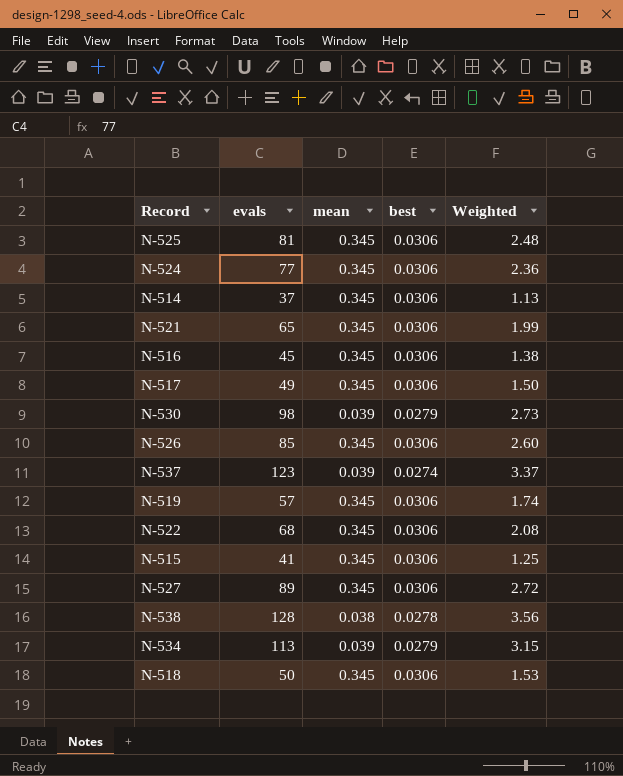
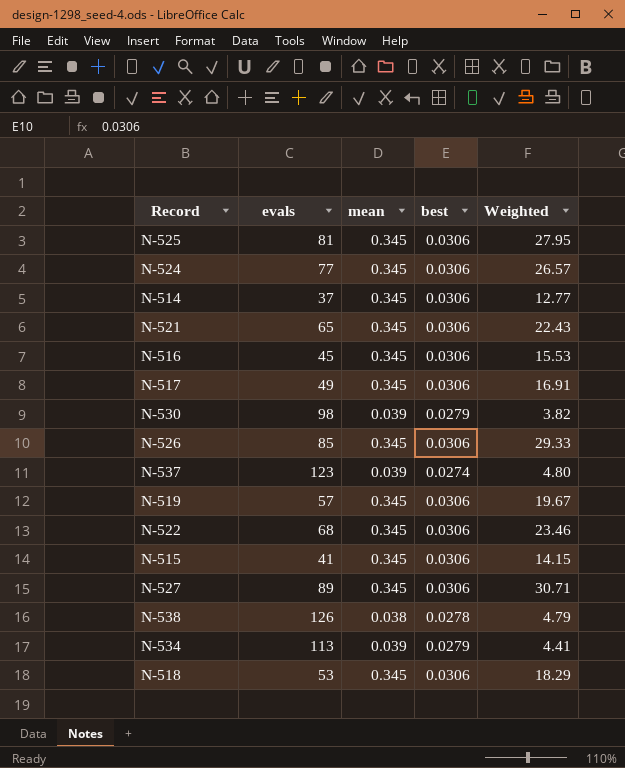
column Weighted | formula: [evals] * [best] -> [evals] * [mean]
N-538 | evals: 128 -> 126
N-518 | evals: 50 -> 53

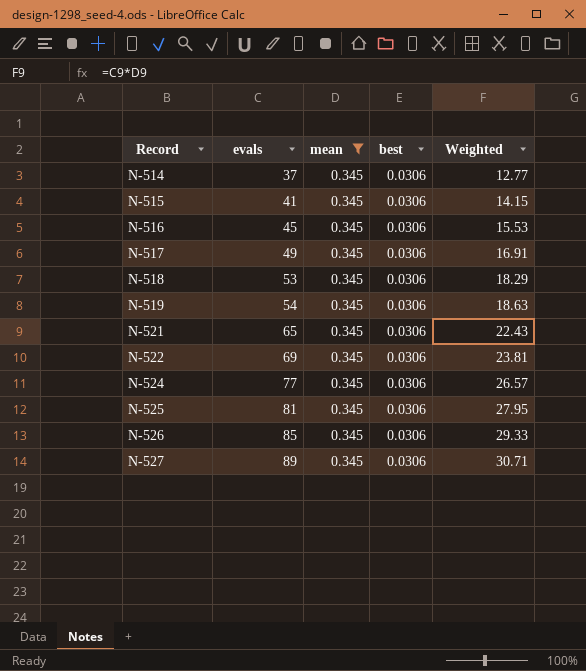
filter: none -> mean = 0.345
row order: none -> Record ascending
N-519 | evals: 57 -> 54
N-519 | Weighted: 19.67 -> 18.63
N-522 | evals: 68 -> 69
N-522 | Weighted: 23.46 -> 23.81

